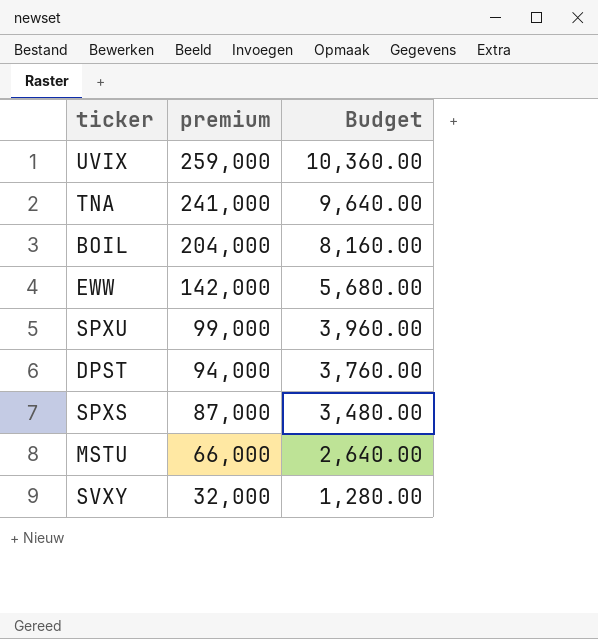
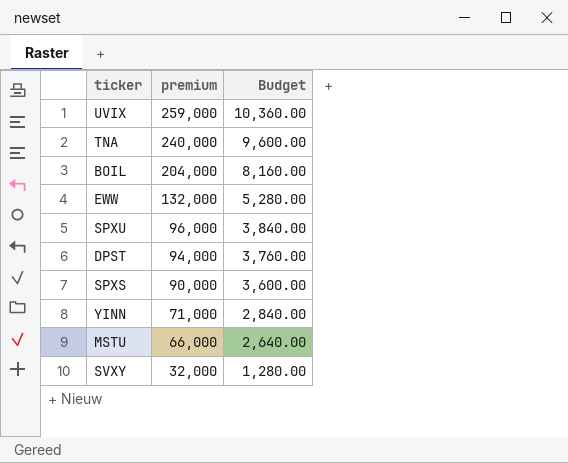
TNA | premium: 241,000 -> 240,000
TNA | Budget: 9,640.00 -> 9,600.00
EWW | premium: 142,000 -> 132,000
EWW | Budget: 5,680.00 -> 5,280.00
SPXU | premium: 99,000 -> 96,000
SPXU | Budget: 3,960.00 -> 3,840.00
SPXS | premium: 87,000 -> 90,000
SPXS | Budget: 3,480.00 -> 3,600.00
row YINN: none -> 71,000 | 2,840.00

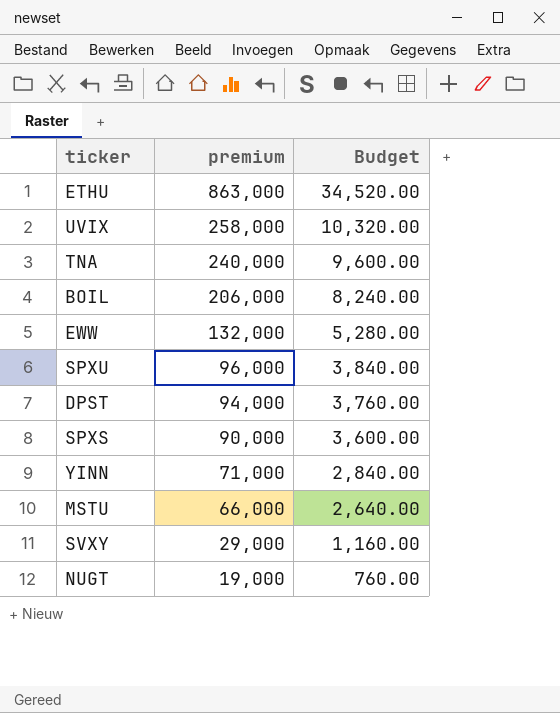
row ETHU: none -> 863,000 | 34,520.00
UVIX | premium: 259,000 -> 258,000
UVIX | Budget: 10,360.00 -> 10,320.00
BOIL | premium: 204,000 -> 206,000
BOIL | Budget: 8,160.00 -> 8,240.00
SVXY | premium: 32,000 -> 29,000
SVXY | Budget: 1,280.00 -> 1,160.00
row NUGT: none -> 19,000 | 760.00

